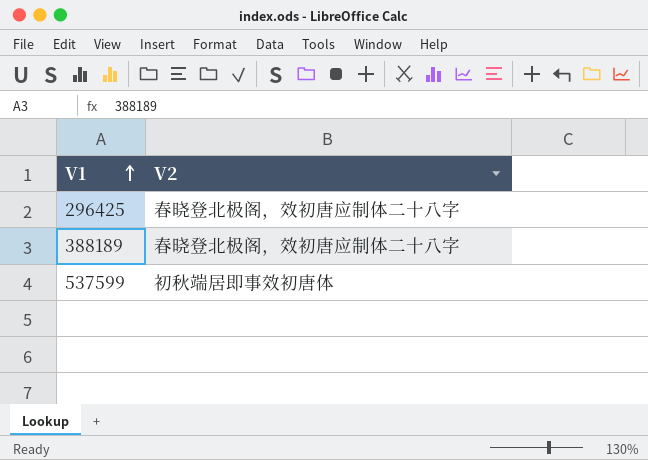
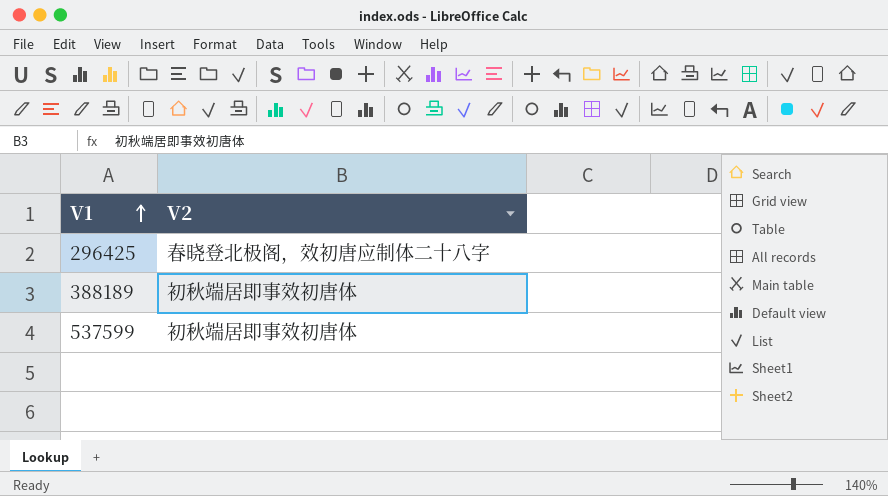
388189 | V2: 春晓登北极阁，效初唐应制体二十八字 -> 初秋端居即事效初唐体

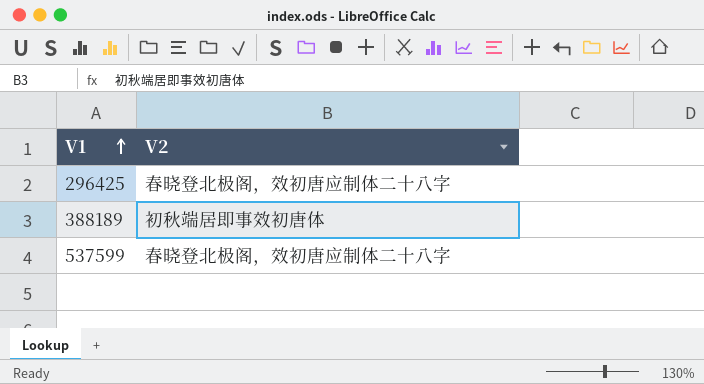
537599 | V2: 初秋端居即事效初唐体 -> 春晓登北极阁，效初唐应制体二十八字

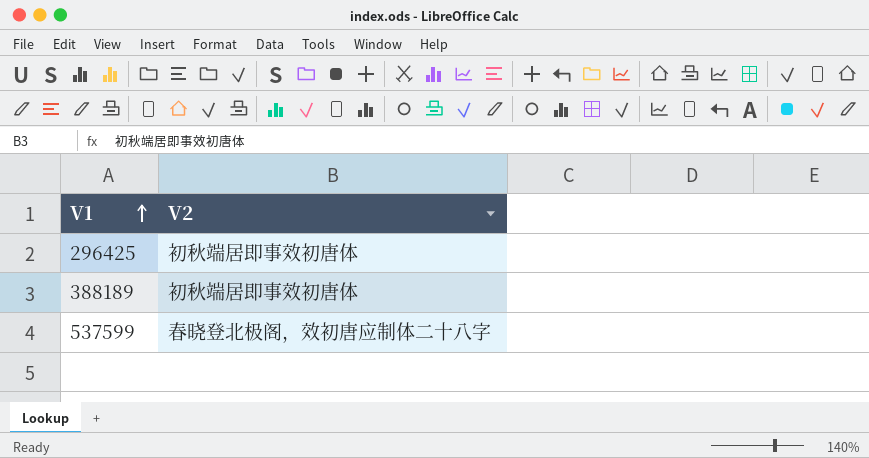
296425 | V2: 春晓登北极阁，效初唐应制体二十八字 -> 初秋端居即事效初唐体

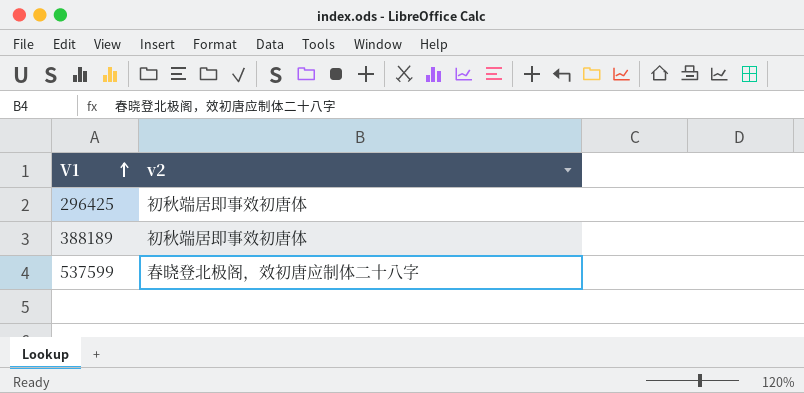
column name: V2 -> v2

